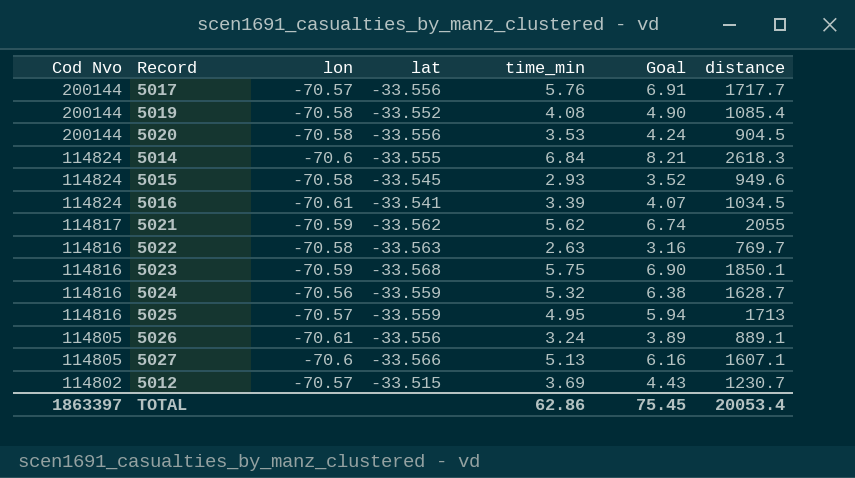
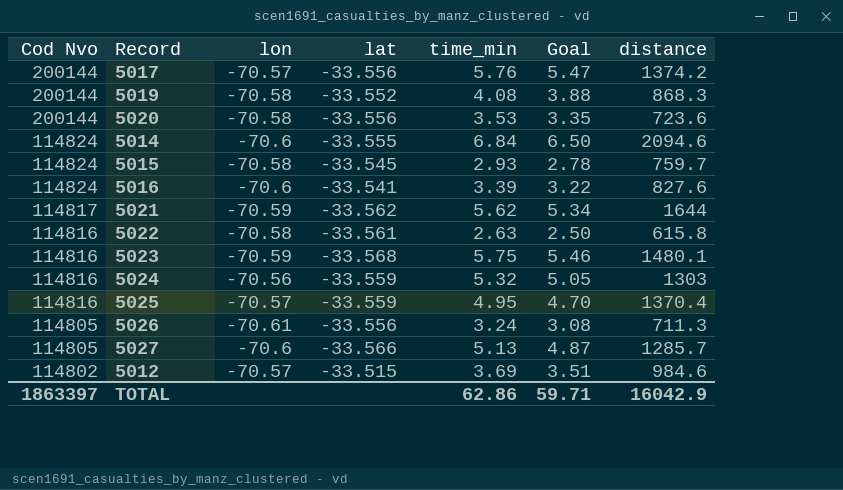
column Goal | formula: [time_min] * 1.2 -> [time_min] * 0.95
5017 | distance: 1717.7 -> 1374.2
5019 | distance: 1085.4 -> 868.3
5020 | distance: 904.5 -> 723.6
5014 | distance: 2618.3 -> 2094.6
5015 | distance: 949.6 -> 759.7
5016 | lon: -70.61 -> -70.6
5016 | distance: 1034.5 -> 827.6
5021 | distance: 2055 -> 1644
5022 | lat: -33.563 -> -33.561
5022 | distance: 769.7 -> 615.8
5023 | distance: 1850.1 -> 1480.1
5024 | distance: 1628.7 -> 1303
5025 | distance: 1713 -> 1370.4
5026 | distance: 889.1 -> 711.3
5027 | distance: 1607.1 -> 1285.7
5012 | distance: 1230.7 -> 984.6
TOTAL | Goal: 75.45 -> 59.71
TOTAL | distance: 20053.4 -> 16042.9

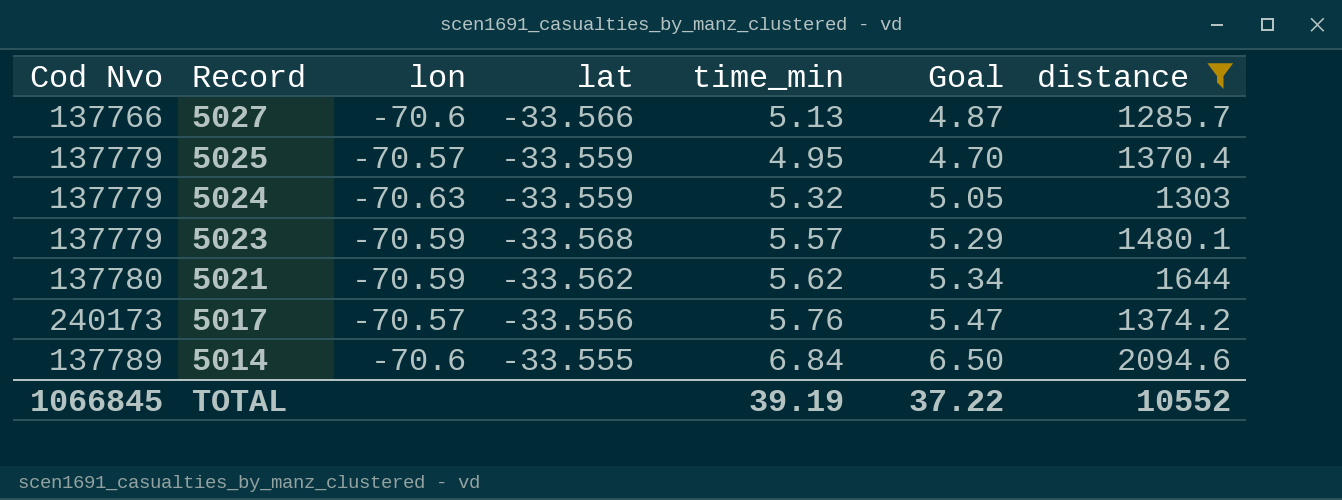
filter: none -> distance >= 1285.7
row order: Cod Nvo descending -> Record descending
5027 | Cod Nvo: 114805 -> 137766
5025 | Cod Nvo: 114816 -> 137779
5024 | Cod Nvo: 114816 -> 137779
5024 | lon: -70.56 -> -70.63
5023 | Cod Nvo: 114816 -> 137779
5023 | time_min: 5.75 -> 5.57
5023 | Goal: 5.46 -> 5.29
5021 | Cod Nvo: 114817 -> 137780
5017 | Cod Nvo: 200144 -> 240173
5014 | Cod Nvo: 114824 -> 137789
TOTAL | Cod Nvo: 1863397 -> 1066845
TOTAL | time_min: 62.86 -> 39.19
TOTAL | Goal: 59.71 -> 37.22
TOTAL | distance: 16042.9 -> 10552

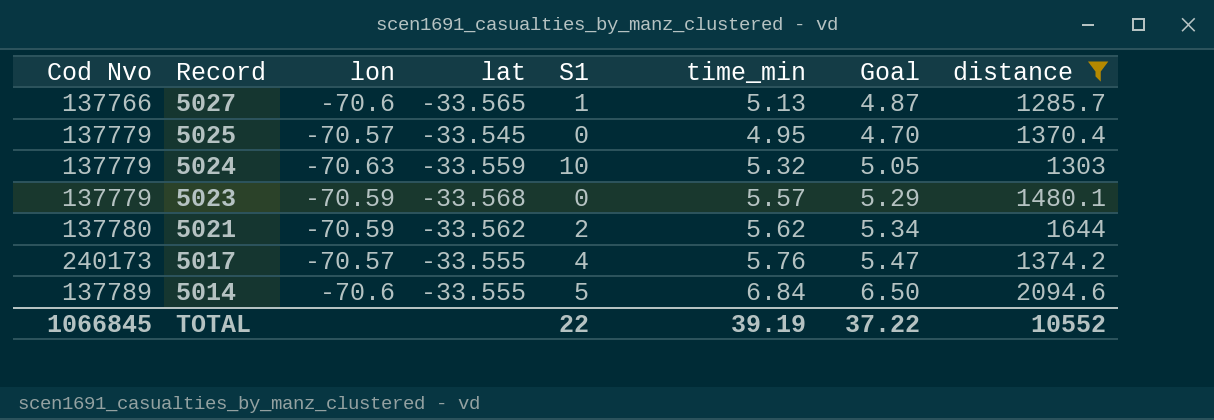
column S1 | position: none -> 5
5027 | lat: -33.566 -> -33.565
5025 | lat: -33.559 -> -33.545
5017 | lat: -33.556 -> -33.555

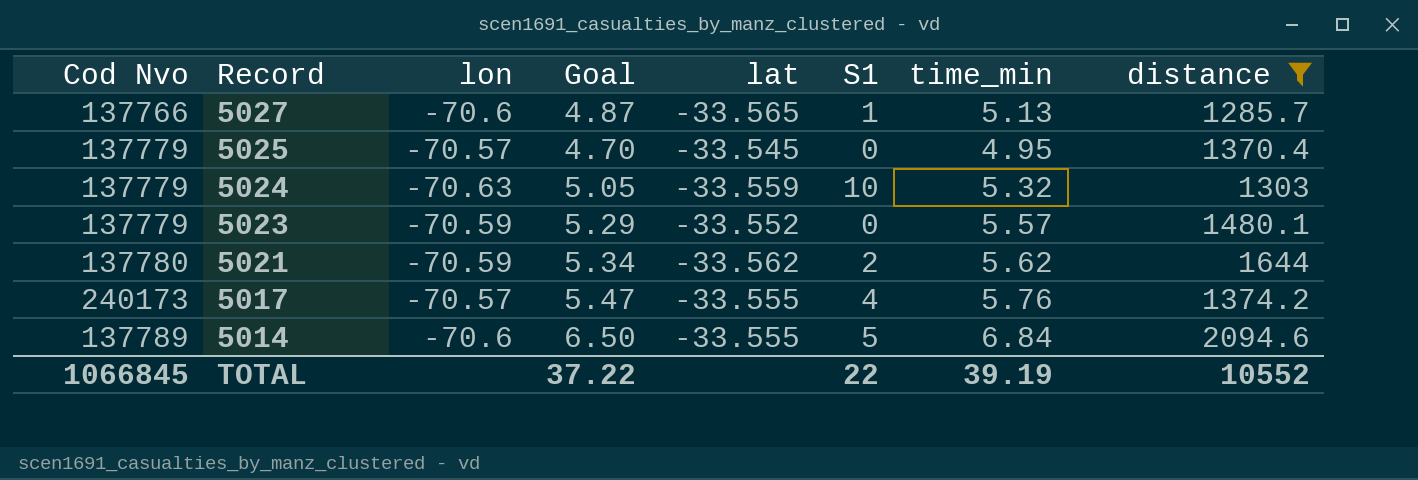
column Goal | position: 7 -> 4
5023 | lat: -33.568 -> -33.552

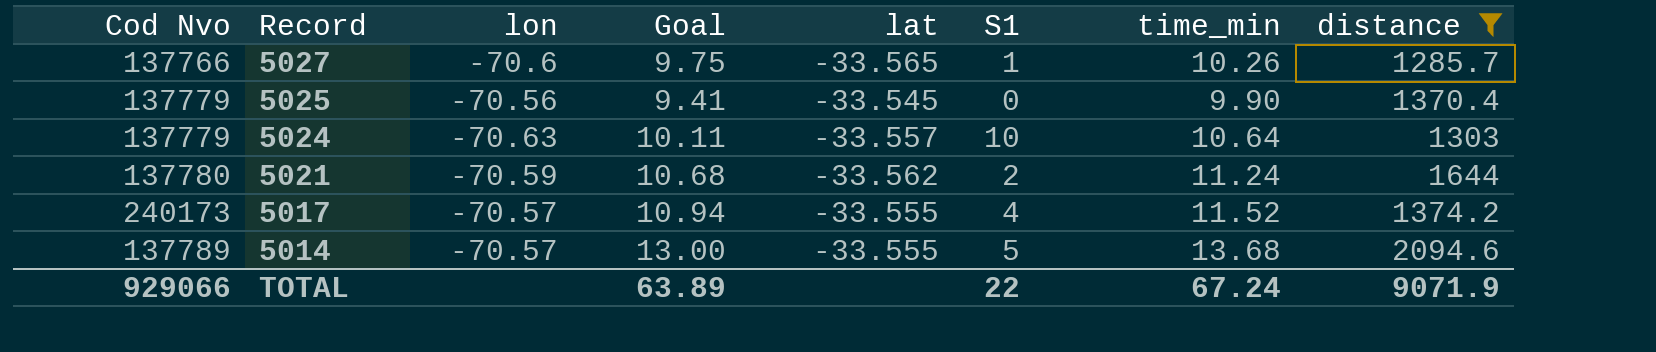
row 5023: 137779 | -70.59 | 5.29 | -33.552 | 0 | 5.57 | 1480.1 -> none
5027 | Goal: 4.87 -> 9.75
5027 | time_min: 5.13 -> 10.26
5025 | lon: -70.57 -> -70.56
5025 | Goal: 4.70 -> 9.41
5025 | time_min: 4.95 -> 9.90
5024 | Goal: 5.05 -> 10.11
5024 | lat: -33.559 -> -33.557
5024 | time_min: 5.32 -> 10.64
5021 | Goal: 5.34 -> 10.68
5021 | time_min: 5.62 -> 11.24
5017 | Goal: 5.47 -> 10.94
5017 | time_min: 5.76 -> 11.52
5014 | lon: -70.6 -> -70.57
5014 | Goal: 6.50 -> 13.00
5014 | time_min: 6.84 -> 13.68
TOTAL | Cod Nvo: 1066845 -> 929066
TOTAL | Goal: 37.22 -> 63.89
TOTAL | time_min: 39.19 -> 67.24
TOTAL | distance: 10552 -> 9071.9

